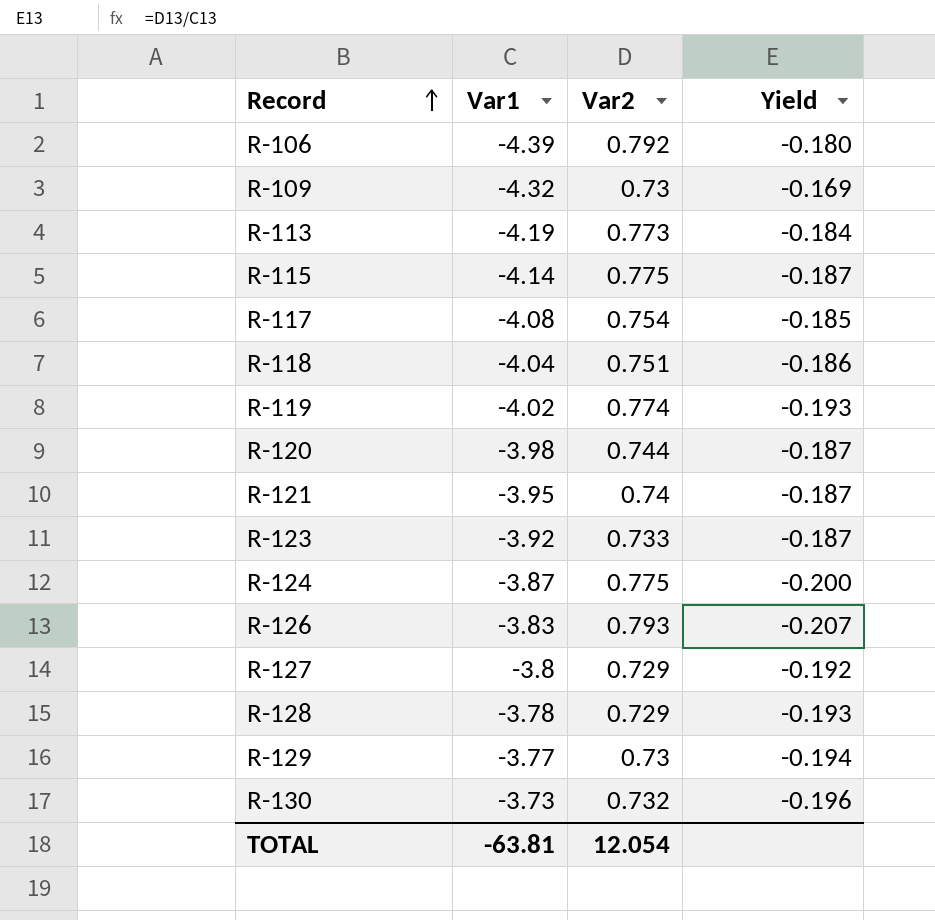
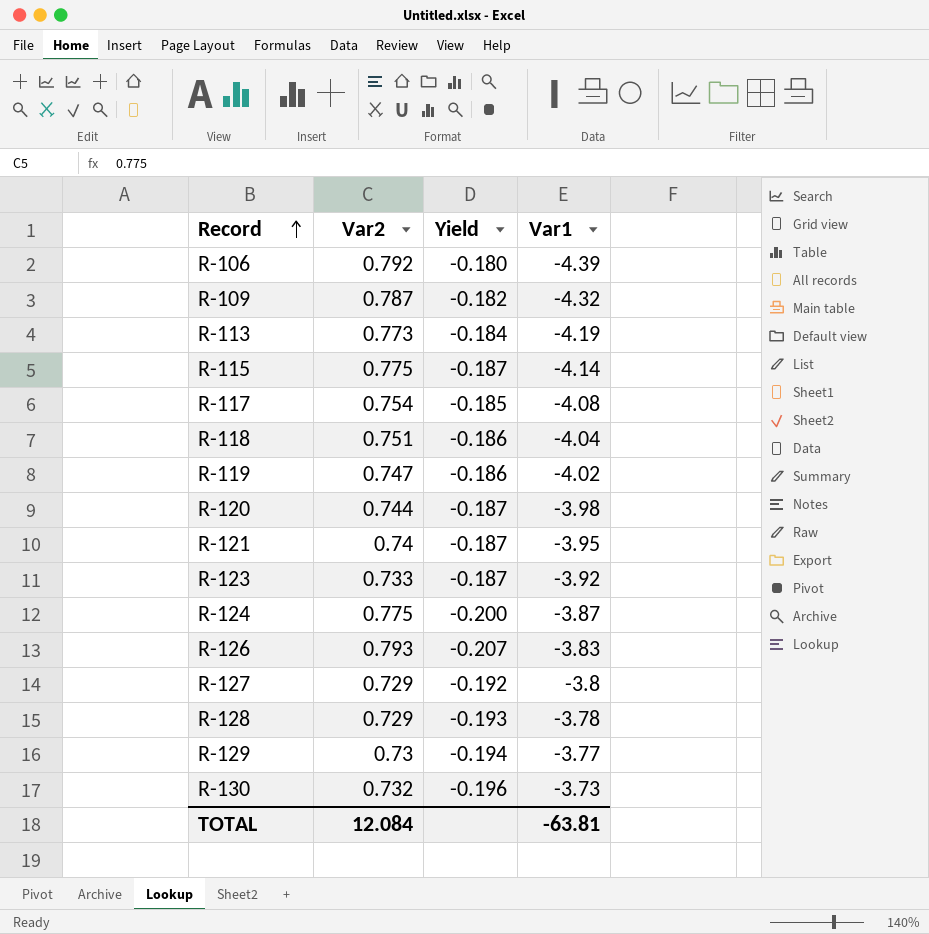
column Var1 | position: 2 -> 4
R-109 | Var2: 0.73 -> 0.787
R-109 | Yield: -0.169 -> -0.182
R-119 | Var2: 0.774 -> 0.747
R-119 | Yield: -0.193 -> -0.186
TOTAL | Var2: 12.054 -> 12.084

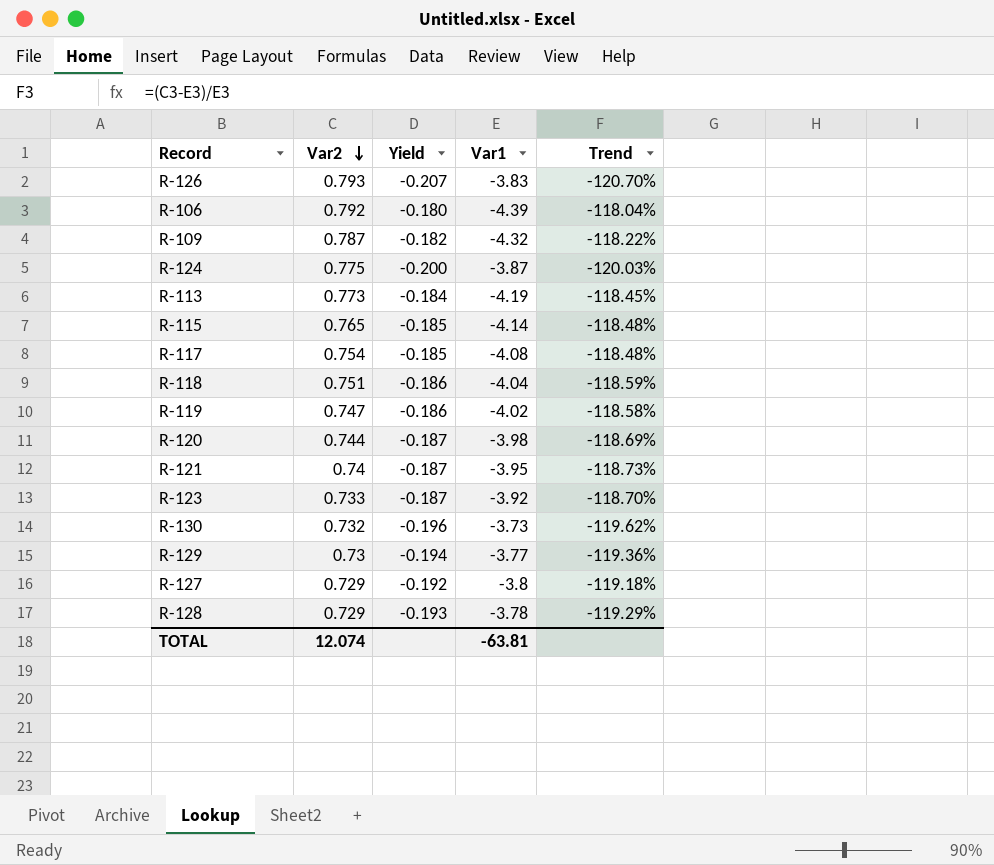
row order: Record ascending -> Var2 descending
column Trend | formula: none -> ([Var2] - [Var1]) / [Var1]
R-115 | Var2: 0.775 -> 0.765
R-115 | Yield: -0.187 -> -0.185
TOTAL | Var2: 12.084 -> 12.074

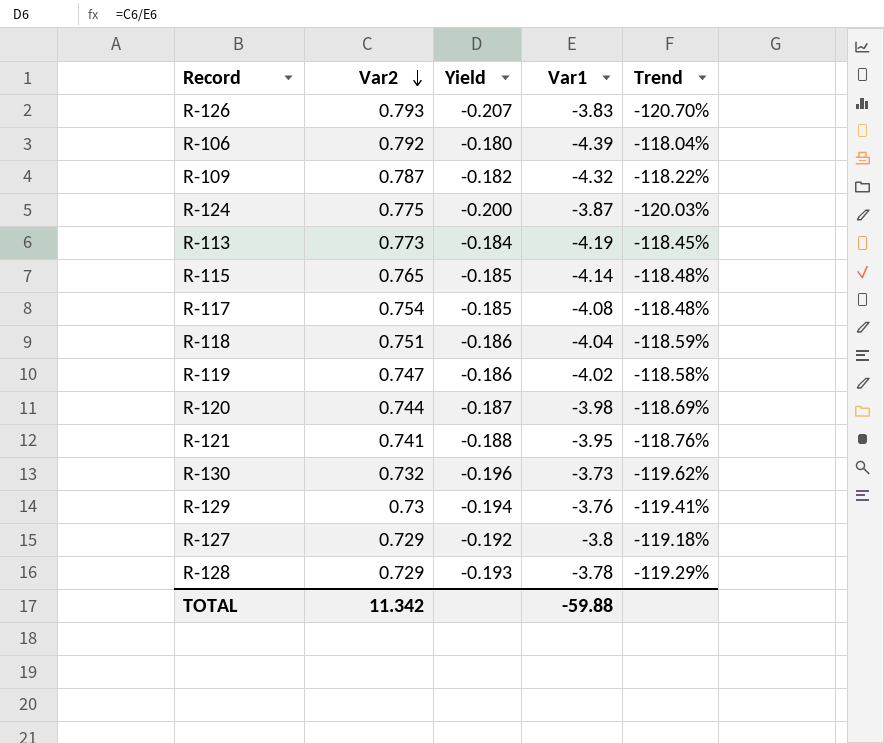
row R-123: 0.733 | -0.187 | -3.92 | -118.70% -> none
R-121 | Var2: 0.74 -> 0.741
R-121 | Yield: -0.187 -> -0.188
R-121 | Trend: -118.73% -> -118.76%
R-129 | Var1: -3.77 -> -3.76
R-129 | Trend: -119.36% -> -119.41%
TOTAL | Var2: 12.074 -> 11.342
TOTAL | Var1: -63.81 -> -59.88

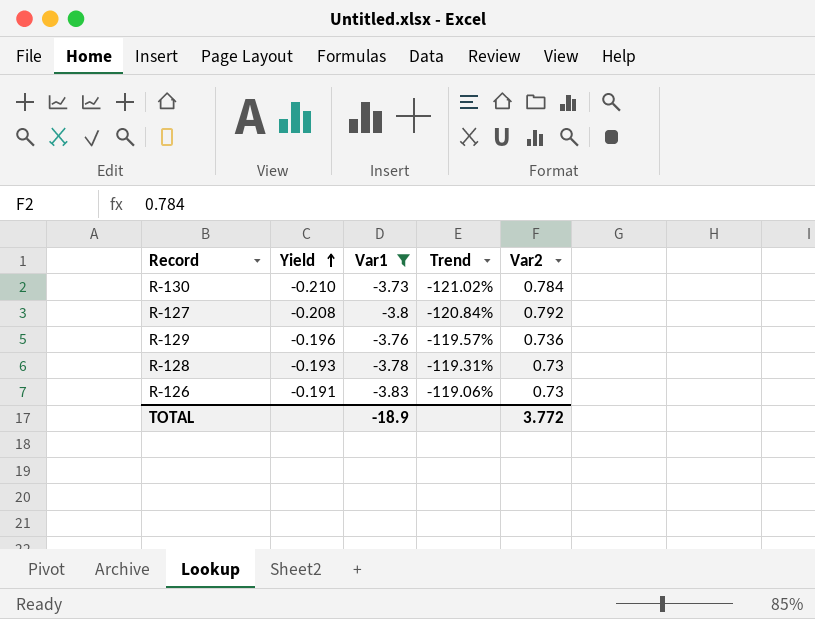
filter: none -> Var1 >= -3.83
row order: Var2 descending -> Yield ascending
column Var2 | position: 2 -> 5
R-130 | Yield: -0.196 -> -0.210
R-130 | Trend: -119.62% -> -121.02%
R-130 | Var2: 0.732 -> 0.784
R-127 | Yield: -0.192 -> -0.208
R-127 | Trend: -119.18% -> -120.84%
R-127 | Var2: 0.729 -> 0.792
R-129 | Yield: -0.194 -> -0.196
R-129 | Trend: -119.41% -> -119.57%
R-129 | Var2: 0.73 -> 0.736
R-128 | Trend: -119.29% -> -119.31%
R-128 | Var2: 0.729 -> 0.73
R-126 | Yield: -0.207 -> -0.191
R-126 | Trend: -120.70% -> -119.06%
R-126 | Var2: 0.793 -> 0.73
TOTAL | Var1: -59.88 -> -18.9
TOTAL | Var2: 11.342 -> 3.772

